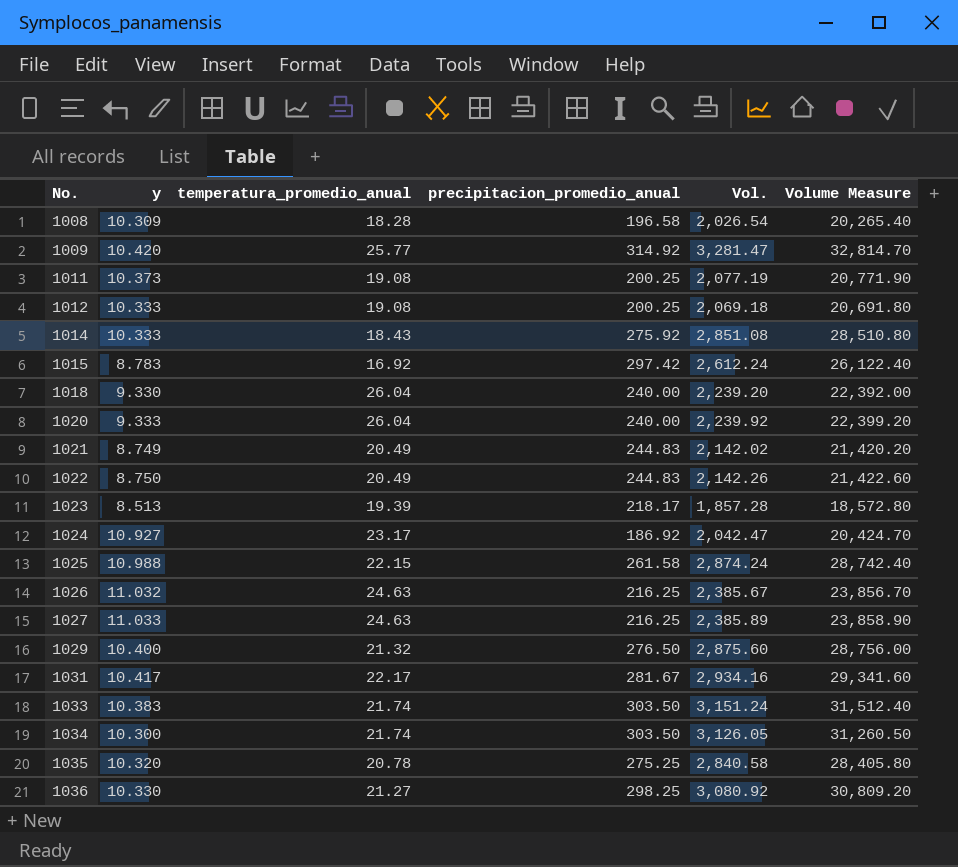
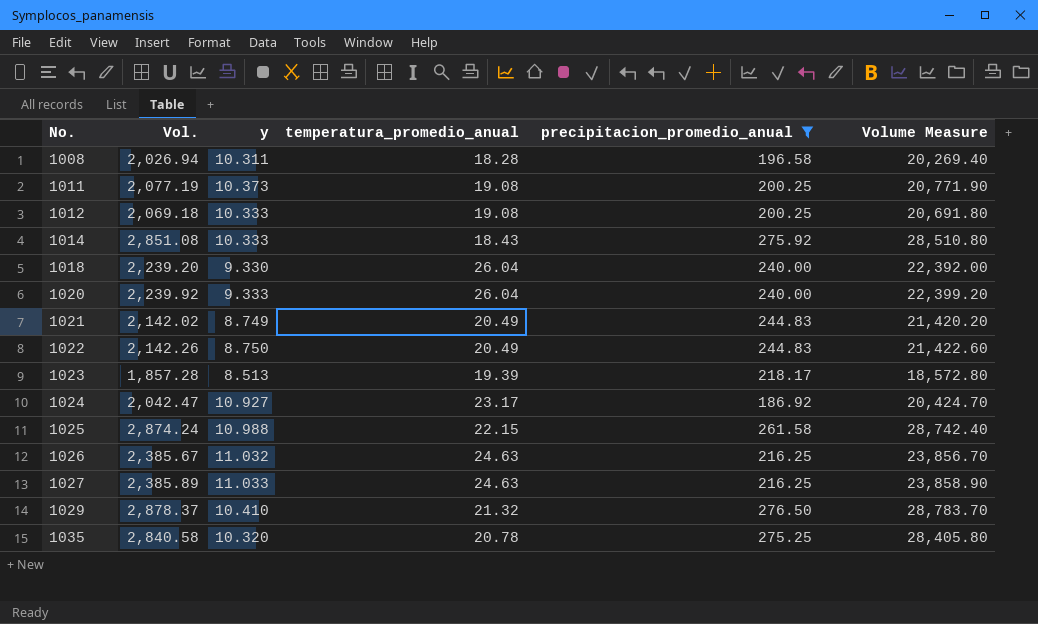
filter: none -> precipitacion_promedio_anual <= 276.50
column Vol. | position: 5 -> 2
1008 | Vol.: 2,026.54 -> 2,026.94
1008 | y: 10.309 -> 10.311
1008 | Volume Measure: 20,265.40 -> 20,269.40
1029 | Vol.: 2,875.60 -> 2,878.37
1029 | y: 10.400 -> 10.410
1029 | Volume Measure: 28,756.00 -> 28,783.70

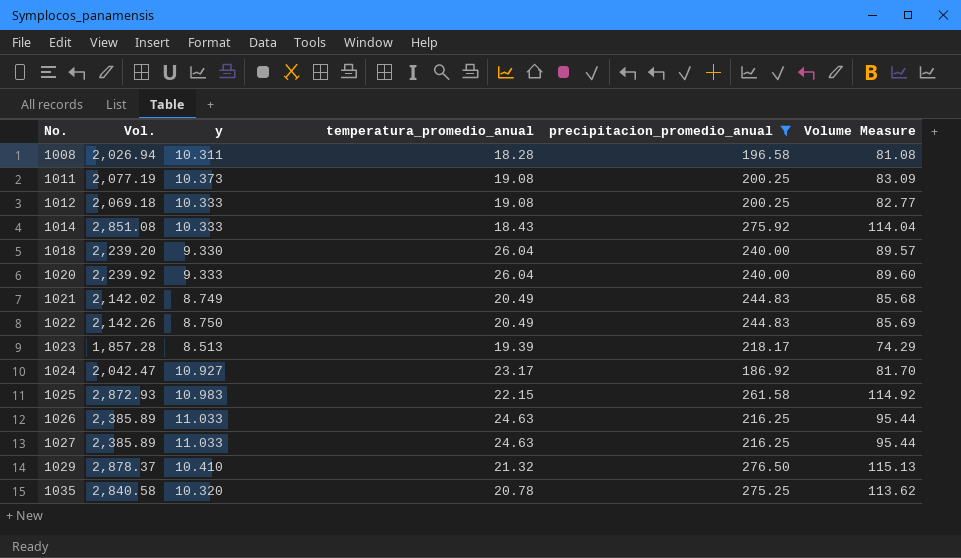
column Volume Measure | formula: [Vol.] * 10 -> [Vol.] * 0.04
1025 | Vol.: 2,874.24 -> 2,872.93
1025 | y: 10.988 -> 10.983
1026 | Vol.: 2,385.67 -> 2,385.89
1026 | y: 11.032 -> 11.033

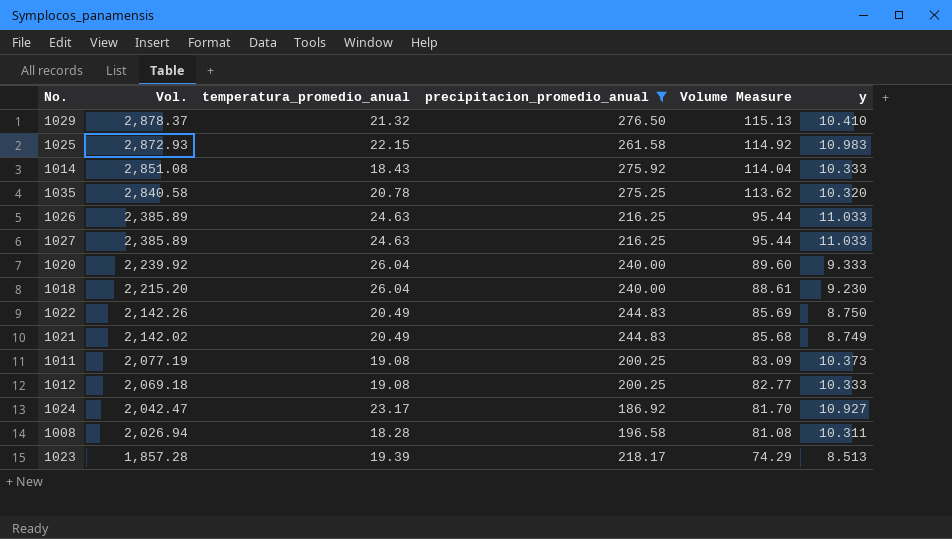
row order: No. ascending -> Vol. descending
column y | position: 3 -> 6
1018 | Vol.: 2,239.20 -> 2,215.20
1018 | Volume Measure: 89.57 -> 88.61
1018 | y: 9.330 -> 9.230

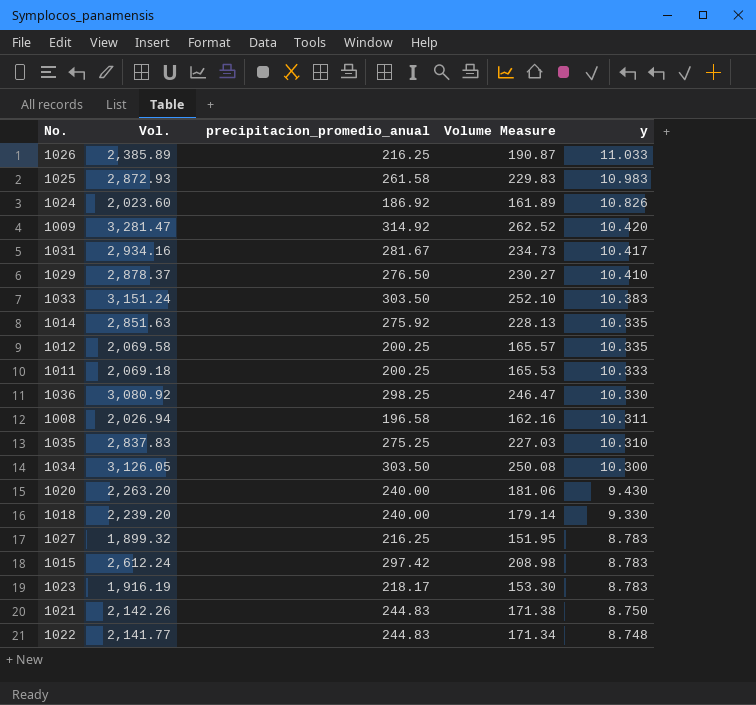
filter: precipitacion_promedio_anual <= 276.50 -> none
row order: Vol. descending -> y descending
column temperatura_promedio_anual | position: 3 -> none
column Volume Measure | formula: [Vol.] * 0.04 -> [Vol.] * 0.08
1024 | Vol.: 2,042.47 -> 2,023.60
1024 | y: 10.927 -> 10.826
1014 | Vol.: 2,851.08 -> 2,851.63
1014 | y: 10.333 -> 10.335
1012 | Vol.: 2,069.18 -> 2,069.58
1012 | y: 10.333 -> 10.335
1011 | Vol.: 2,077.19 -> 2,069.18
1011 | y: 10.373 -> 10.333
1035 | Vol.: 2,840.58 -> 2,837.83
1035 | y: 10.320 -> 10.310
1020 | Vol.: 2,239.92 -> 2,263.20
1020 | y: 9.333 -> 9.430
1018 | Vol.: 2,215.20 -> 2,239.20
1018 | y: 9.230 -> 9.330
1027 | Vol.: 2,385.89 -> 1,899.32
1027 | y: 11.033 -> 8.783
1023 | Vol.: 1,857.28 -> 1,916.19
1023 | y: 8.513 -> 8.783
1021 | Vol.: 2,142.02 -> 2,142.26
1021 | y: 8.749 -> 8.750
1022 | Vol.: 2,142.26 -> 2,141.77
1022 | y: 8.750 -> 8.748

